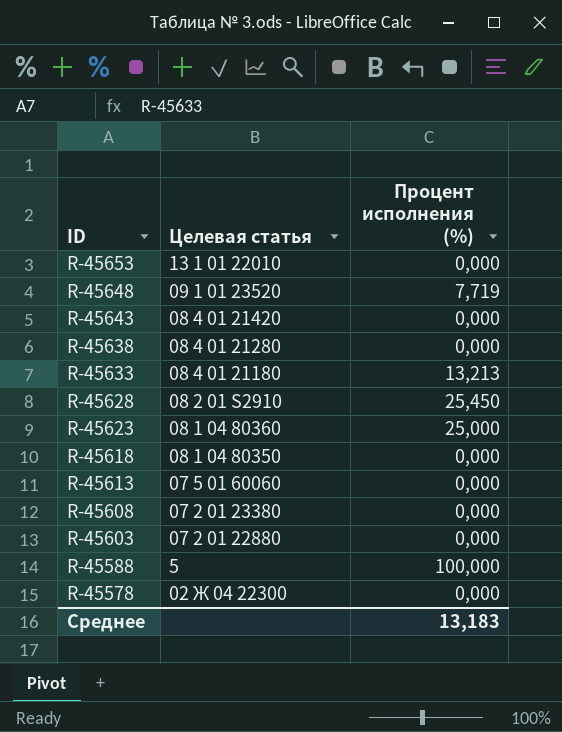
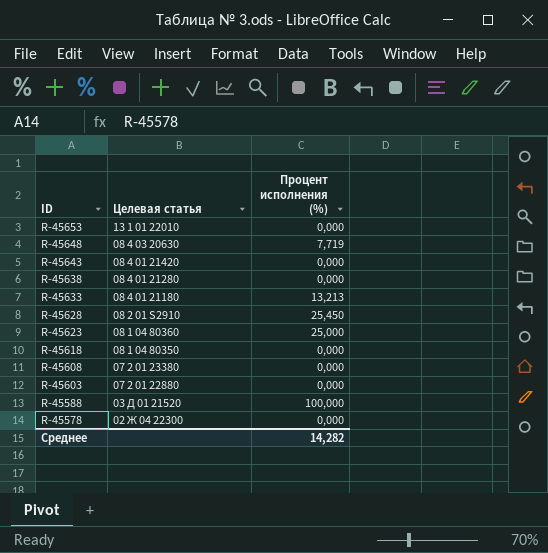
row R-45613: 07 5 01 60060 | 0,000 -> none
R-45648 | Целевая статья: 09 1 01 23520 -> 08 4 03 20630
R-45588 | Целевая статья: 5 -> 03 Д 01 21520
Среднее | Процент исполнения (%): 13,183 -> 14,282

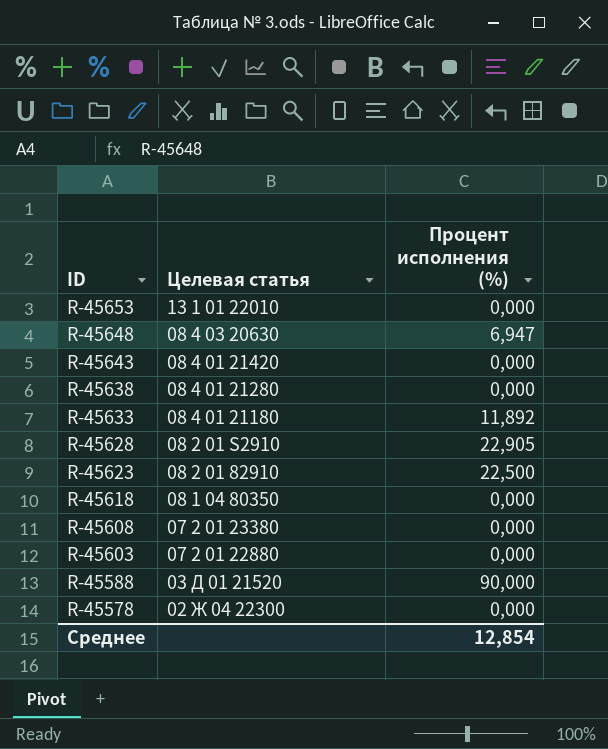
R-45648 | Процент исполнения (%): 7,719 -> 6,947
R-45633 | Процент исполнения (%): 13,213 -> 11,892
R-45628 | Процент исполнения (%): 25,450 -> 22,905
R-45623 | Целевая статья: 08 1 04 80360 -> 08 2 01 82910
R-45623 | Процент исполнения (%): 25,000 -> 22,500
R-45588 | Процент исполнения (%): 100,000 -> 90,000
Среднее | Процент исполнения (%): 14,282 -> 12,854

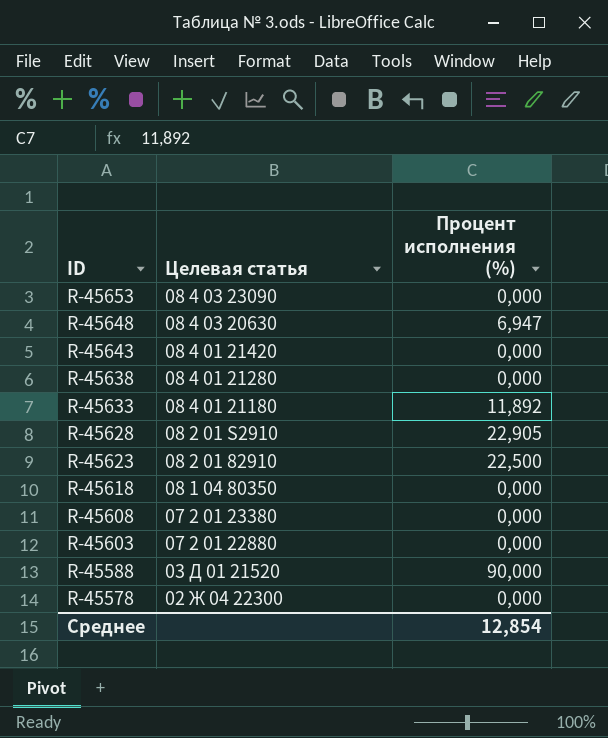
R-45653 | Целевая статья: 13 1 01 22010 -> 08 4 03 23090

